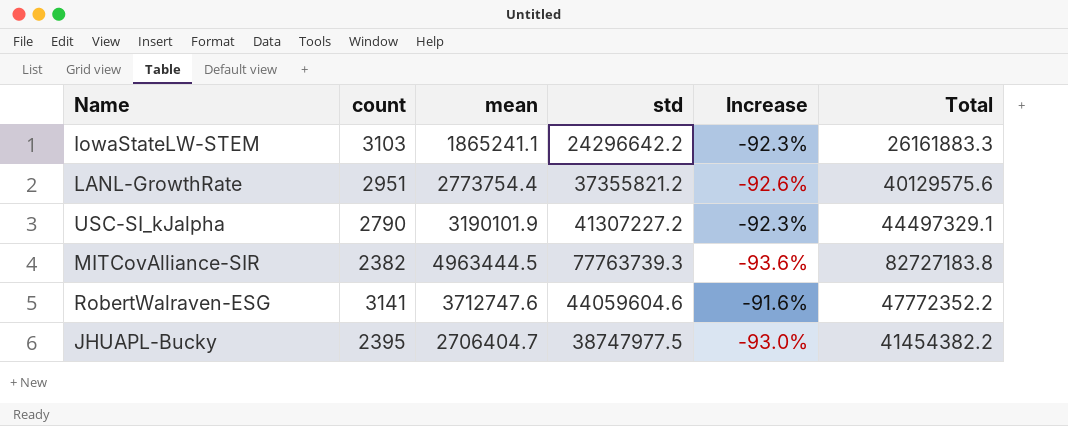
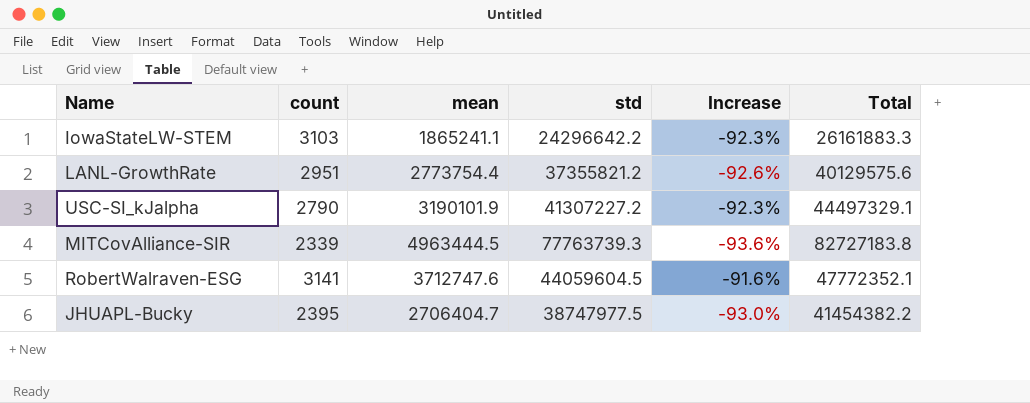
MITCovAlliance-SIR | count: 2382 -> 2339
RobertWalraven-ESG | std: 44059604.6 -> 44059604.5
RobertWalraven-ESG | Total: 47772352.2 -> 47772352.1

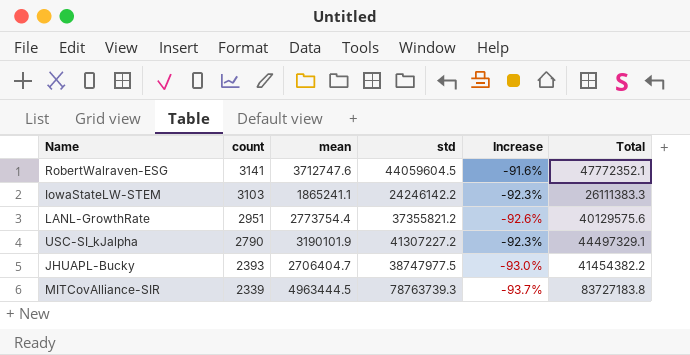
row order: none -> count descending
IowaStateLW-STEM | std: 24296642.2 -> 24246142.2
IowaStateLW-STEM | Total: 26161883.3 -> 26111383.3
JHUAPL-Bucky | count: 2395 -> 2393
MITCovAlliance-SIR | std: 77763739.3 -> 78763739.3
MITCovAlliance-SIR | Increase: -93.6% -> -93.7%
MITCovAlliance-SIR | Total: 82727183.8 -> 83727183.8

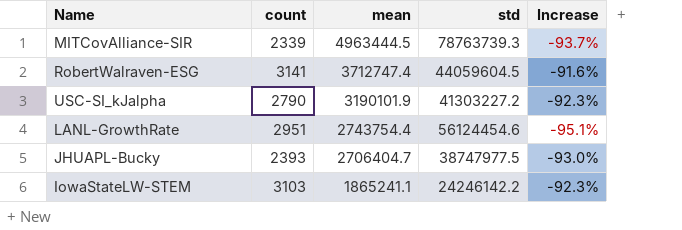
row order: count descending -> mean descending
column Total | formula: [mean] + [std] -> none
RobertWalraven-ESG | mean: 3712747.6 -> 3712747.4
USC-SI_kJalpha | std: 41307227.2 -> 41303227.2
LANL-GrowthRate | mean: 2773754.4 -> 2743754.4
LANL-GrowthRate | std: 37355821.2 -> 56124454.6
LANL-GrowthRate | Increase: -92.6% -> -95.1%

